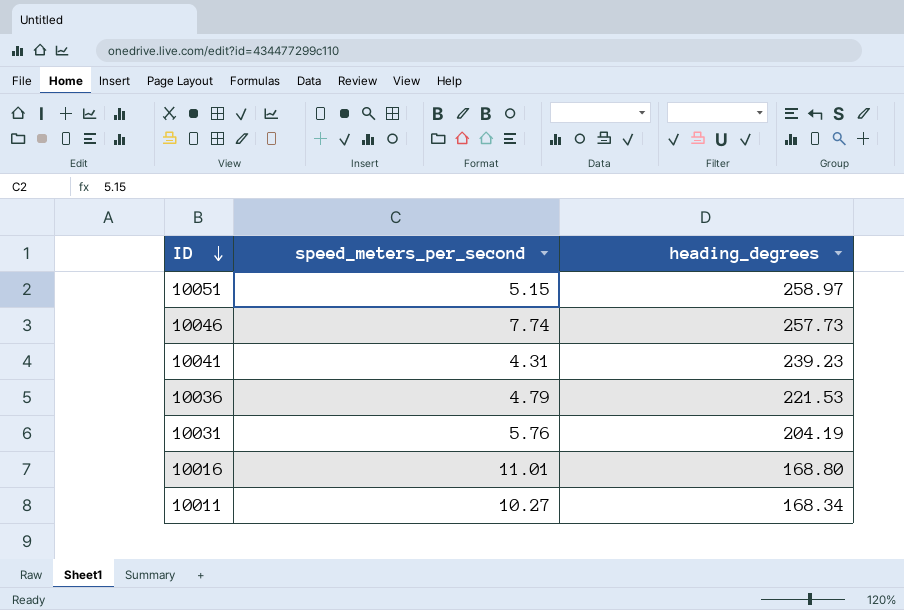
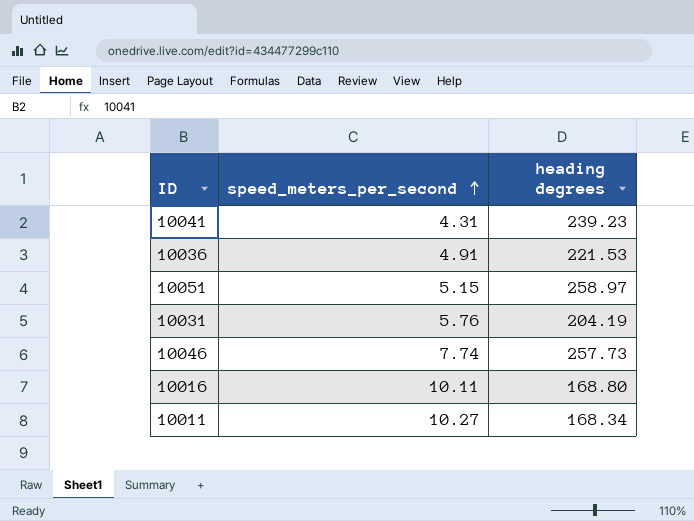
row order: ID descending -> speed_meters_per_second ascending
column name: heading_degrees -> heading degrees
10036 | speed_meters_per_second: 4.79 -> 4.91
10016 | speed_meters_per_second: 11.01 -> 10.11

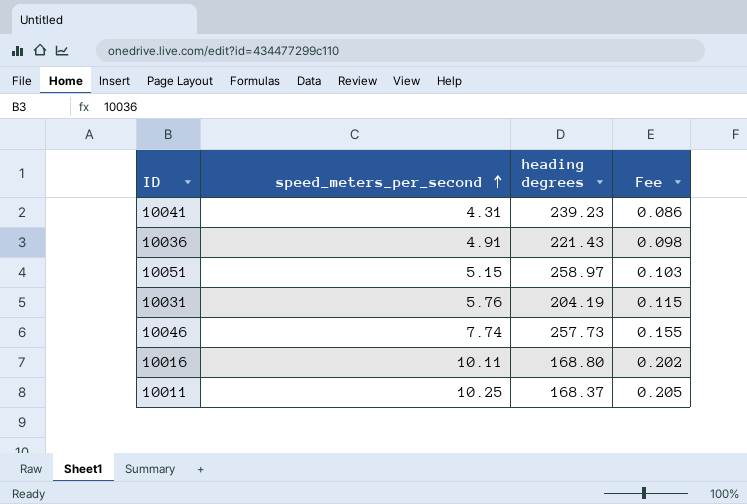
column Fee | formula: none -> [speed_meters_per_second] * 0.02
10036 | heading degrees: 221.53 -> 221.43
10011 | speed_meters_per_second: 10.27 -> 10.25
10011 | heading degrees: 168.34 -> 168.37

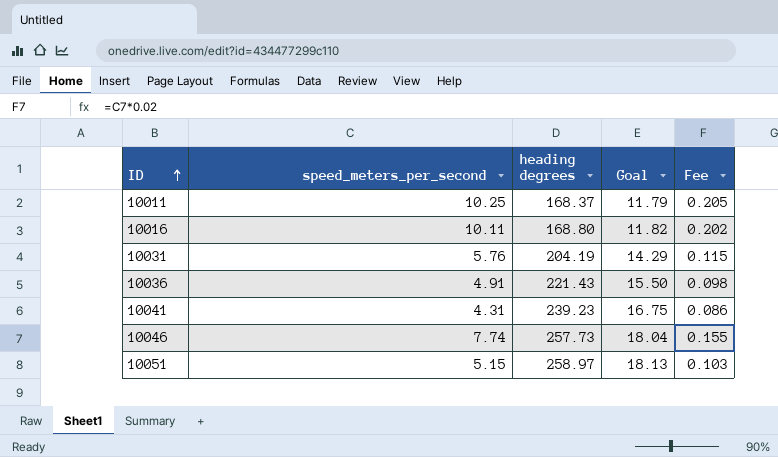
row order: speed_meters_per_second ascending -> ID ascending
column Goal | formula: none -> [heading degrees] * 0.07

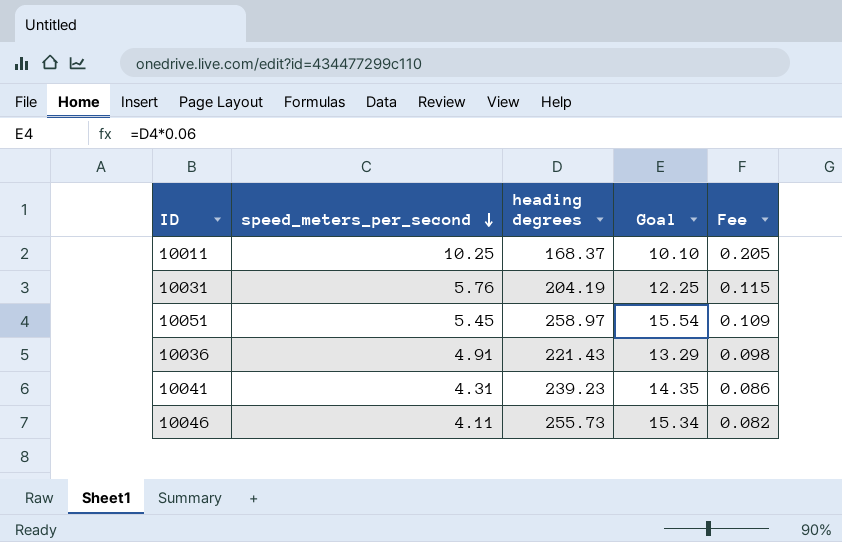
row order: ID ascending -> speed_meters_per_second descending
column Goal | formula: [heading degrees] * 0.07 -> [heading degrees] * 0.06
row 10016: 10.11 | 168.80 | 11.82 | 0.202 -> none
10051 | speed_meters_per_second: 5.15 -> 5.45
10051 | Fee: 0.103 -> 0.109
10046 | speed_meters_per_second: 7.74 -> 4.11
10046 | heading degrees: 257.73 -> 255.73
10046 | Fee: 0.155 -> 0.082

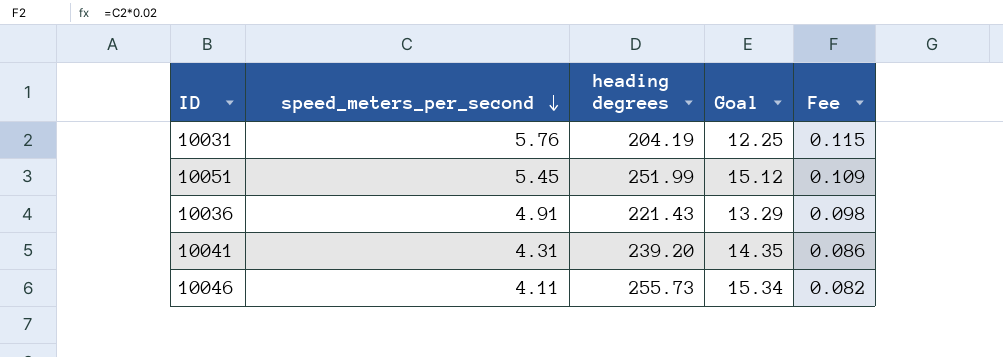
row 10011: 10.25 | 168.37 | 10.10 | 0.205 -> none
10051 | heading degrees: 258.97 -> 251.99
10051 | Goal: 15.54 -> 15.12
10041 | heading degrees: 239.23 -> 239.20

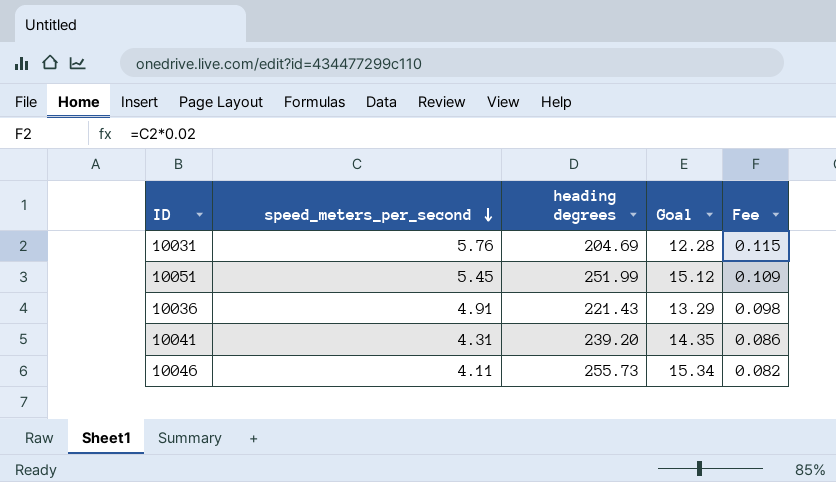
10031 | heading degrees: 204.19 -> 204.69
10031 | Goal: 12.25 -> 12.28

